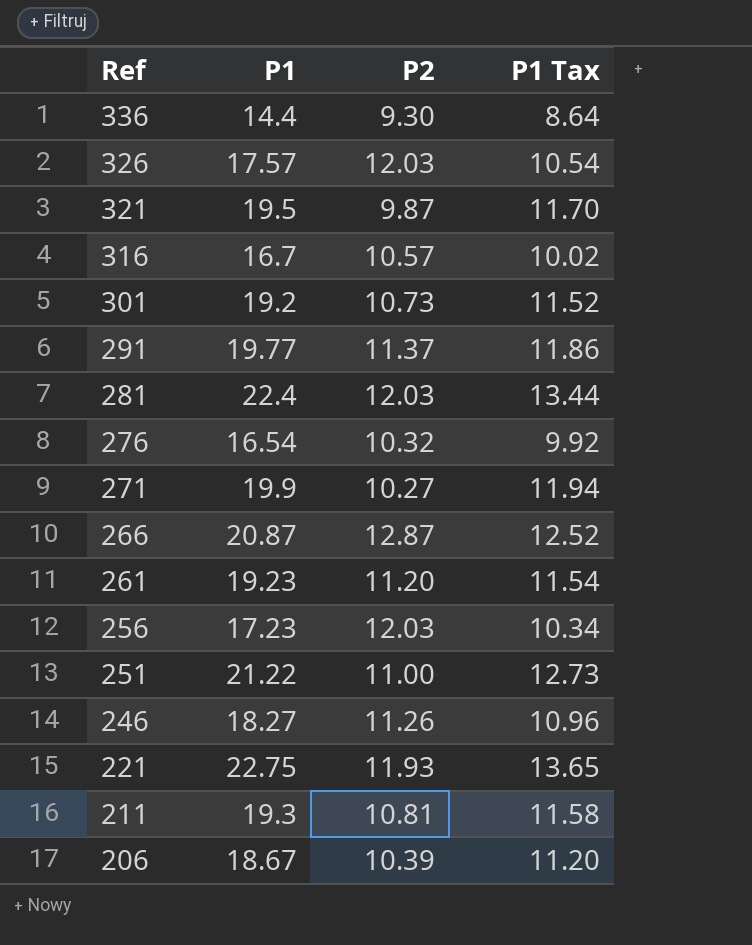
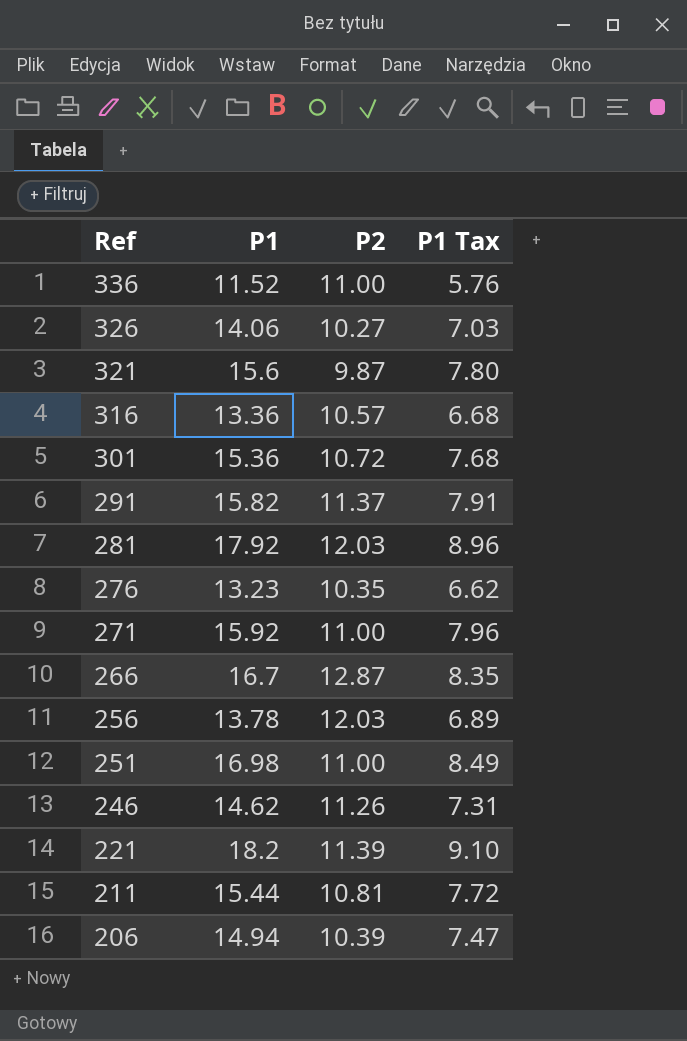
column P1 Tax | formula: [P1] * 0.6 -> [P1] * 0.5
row 261: 19.23 | 11.20 | 11.54 -> none
336 | P1: 14.4 -> 11.52
336 | P2: 9.30 -> 11.00
326 | P1: 17.57 -> 14.06
326 | P2: 12.03 -> 10.27
321 | P1: 19.5 -> 15.6
316 | P1: 16.7 -> 13.36
301 | P1: 19.2 -> 15.36
301 | P2: 10.73 -> 10.72
291 | P1: 19.77 -> 15.82
281 | P1: 22.4 -> 17.92
276 | P1: 16.54 -> 13.23
276 | P2: 10.32 -> 10.35
271 | P1: 19.9 -> 15.92
271 | P2: 10.27 -> 11.00
266 | P1: 20.87 -> 16.7
256 | P1: 17.23 -> 13.78
251 | P1: 21.22 -> 16.98
246 | P1: 18.27 -> 14.62
221 | P1: 22.75 -> 18.2
221 | P2: 11.93 -> 11.39
211 | P1: 19.3 -> 15.44
206 | P1: 18.67 -> 14.94

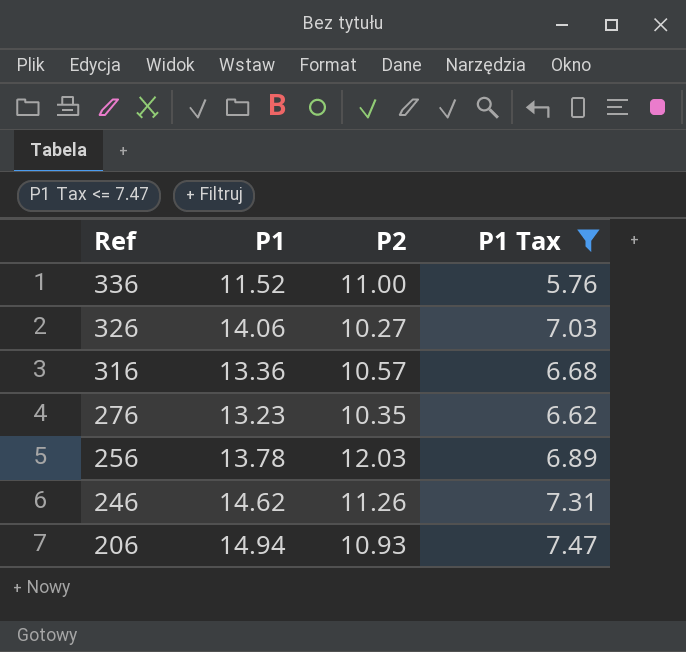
filter: none -> P1 Tax <= 7.47
206 | P2: 10.39 -> 10.93

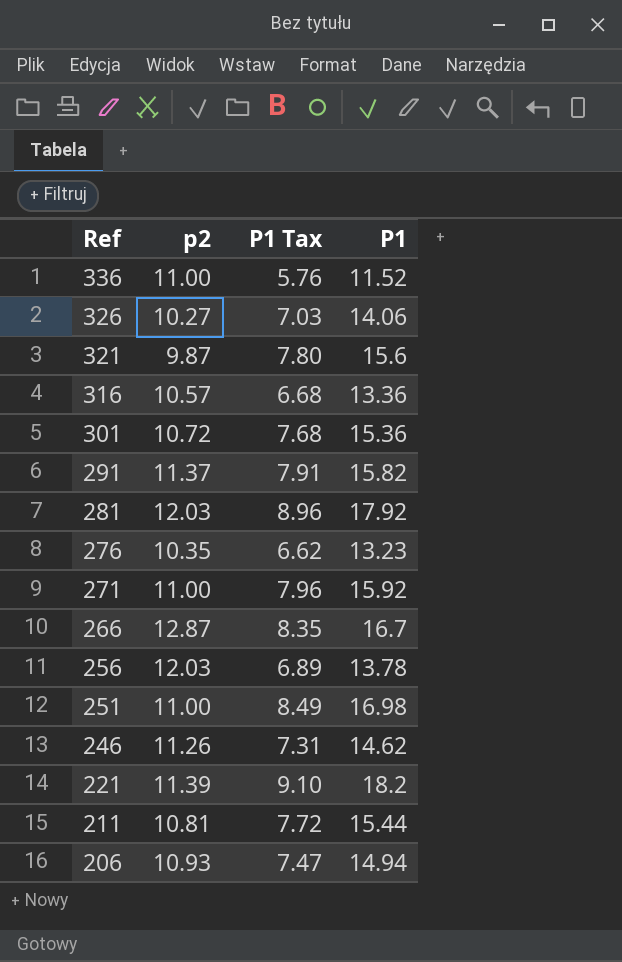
filter: P1 Tax <= 7.47 -> none
column name: P2 -> p2
column P1 | position: 2 -> 4

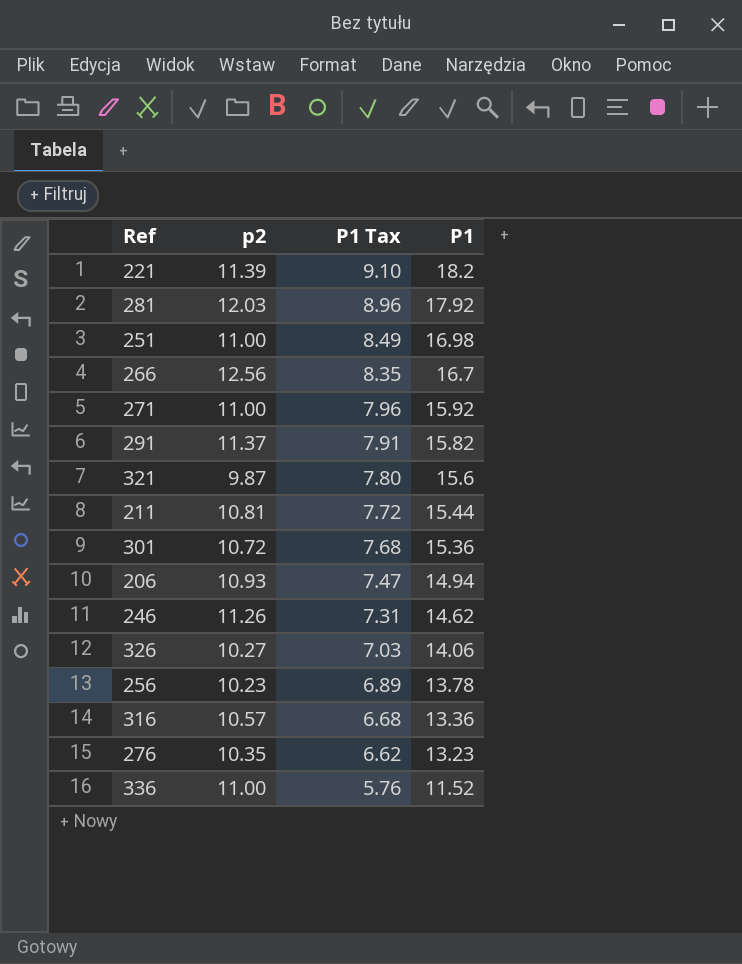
row order: Ref descending -> P1 Tax descending
266 | p2: 12.87 -> 12.56
256 | p2: 12.03 -> 10.23

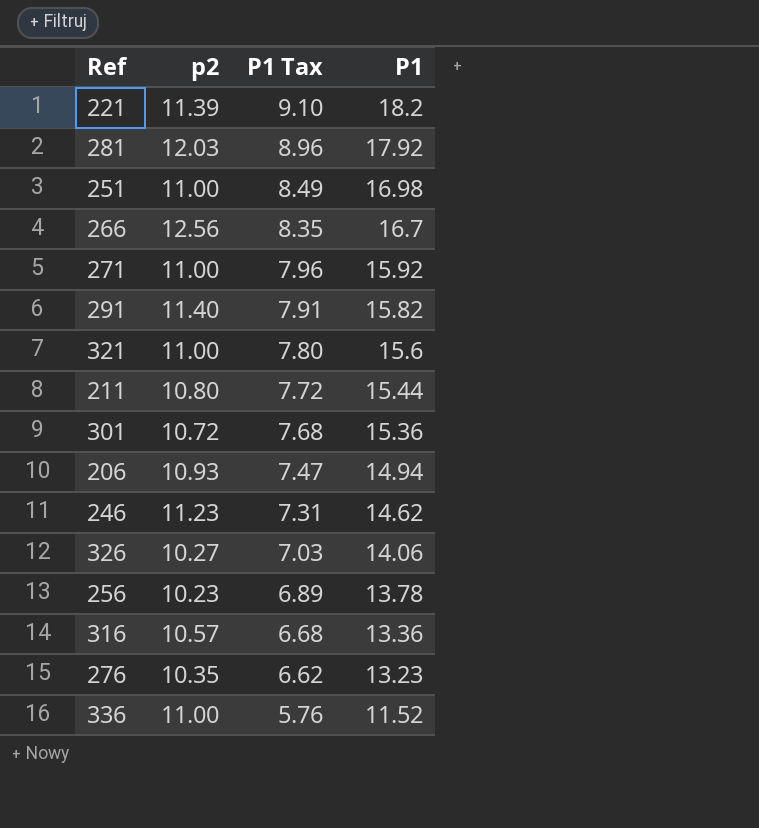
291 | p2: 11.37 -> 11.40
321 | p2: 9.87 -> 11.00
211 | p2: 10.81 -> 10.80
246 | p2: 11.26 -> 11.23

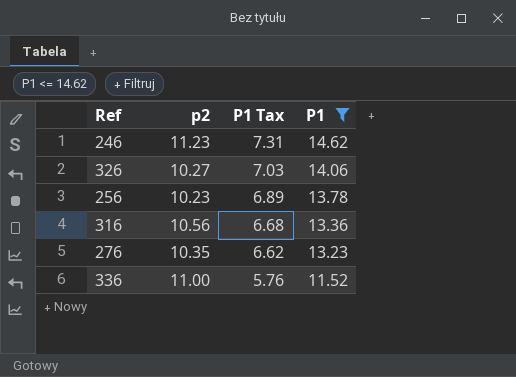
filter: none -> P1 <= 14.62
316 | p2: 10.57 -> 10.56

